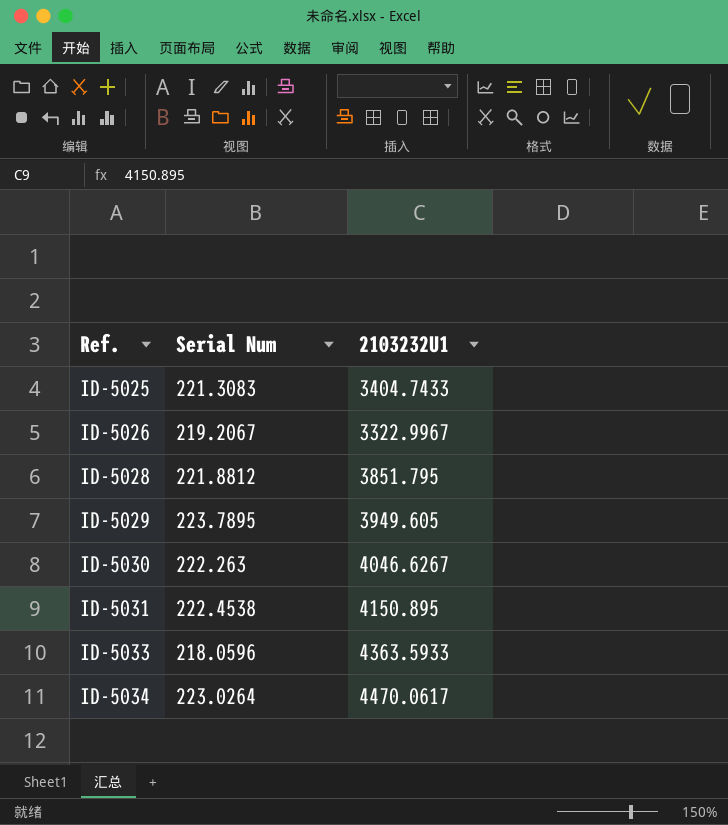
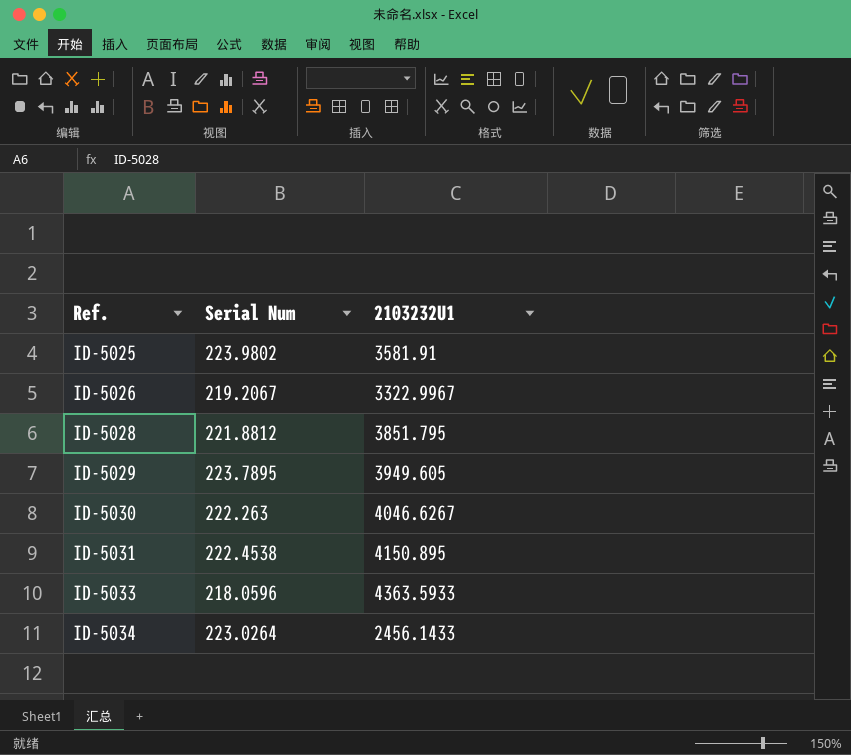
ID-5025 | Serial Num: 221.3083 -> 223.9802
ID-5025 | 2103232U1: 3404.7433 -> 3581.91
ID-5034 | 2103232U1: 4470.0617 -> 2456.1433

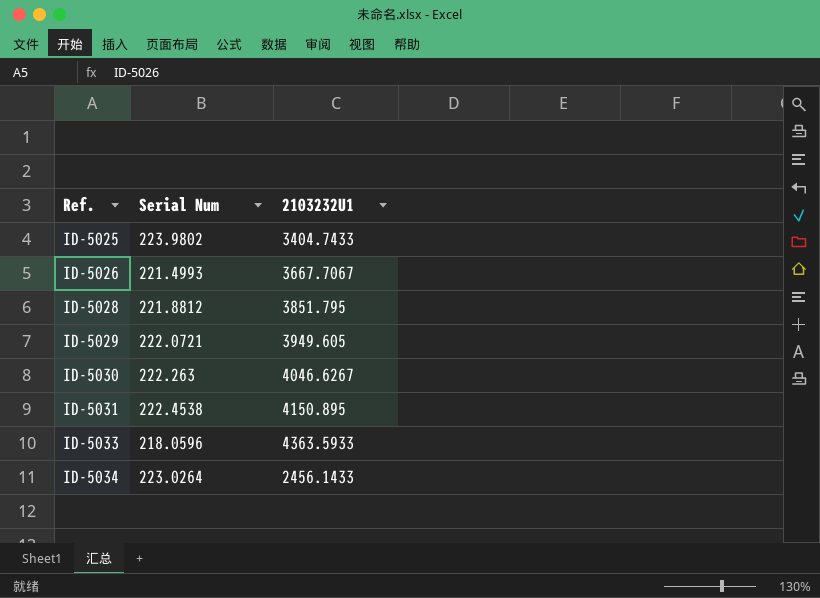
ID-5025 | 2103232U1: 3581.91 -> 3404.7433
ID-5026 | Serial Num: 219.2067 -> 221.4993
ID-5026 | 2103232U1: 3322.9967 -> 3667.7067
ID-5029 | Serial Num: 223.7895 -> 222.0721

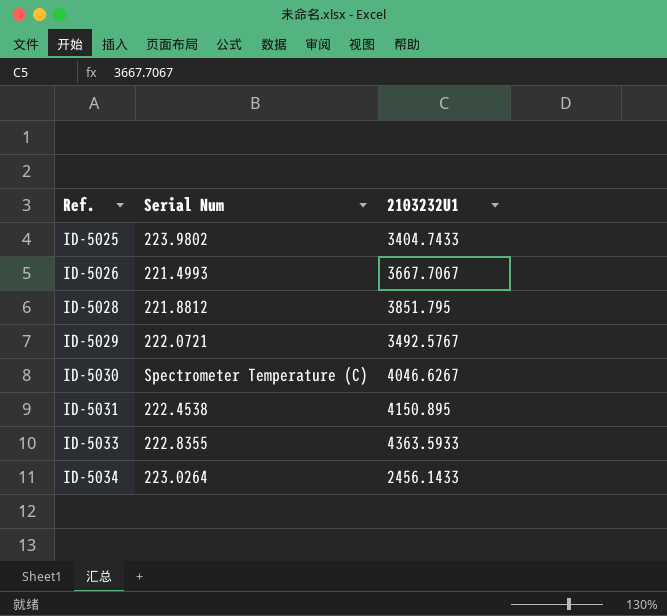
ID-5029 | 2103232U1: 3949.605 -> 3492.5767
ID-5030 | Serial Num: 222.263 -> Spectrometer Temperature (C)
ID-5033 | Serial Num: 218.0596 -> 222.8355

